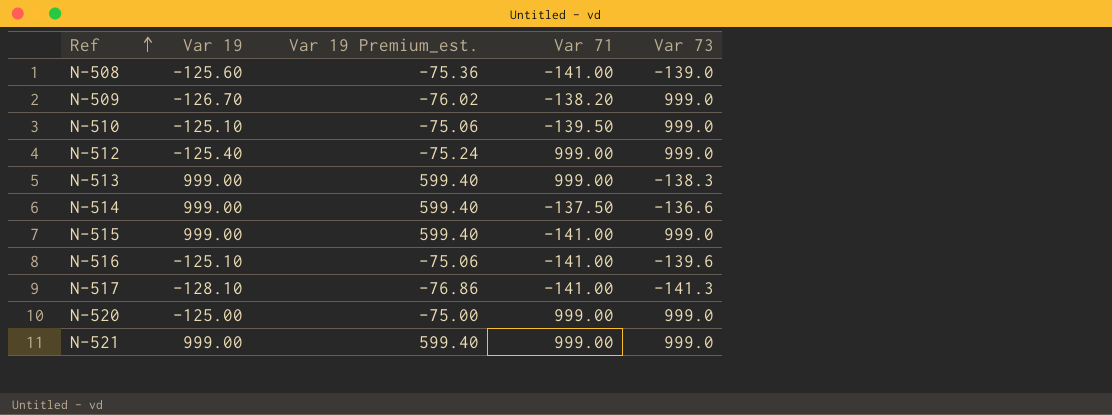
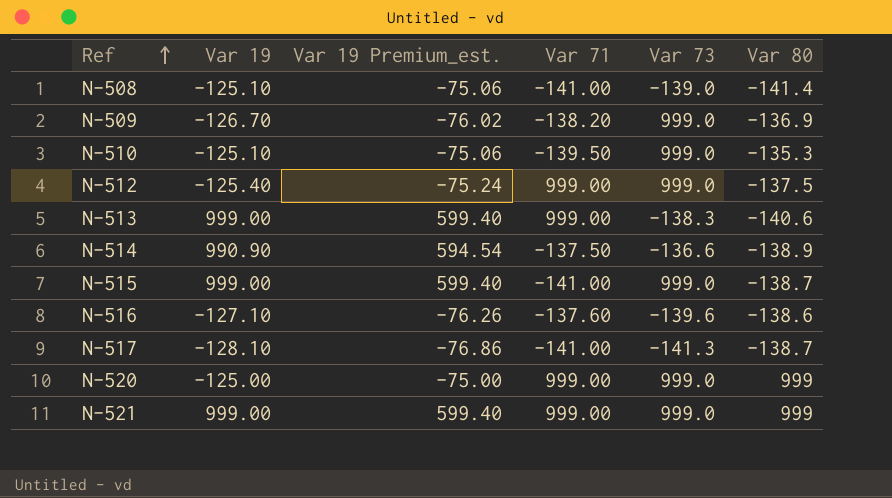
column Var 80 | position: none -> 6
N-508 | Var 19: -125.60 -> -125.10
N-508 | Var 19 Premium_est.: -75.36 -> -75.06
N-514 | Var 19: 999.00 -> 990.90
N-514 | Var 19 Premium_est.: 599.40 -> 594.54
N-516 | Var 19: -125.10 -> -127.10
N-516 | Var 19 Premium_est.: -75.06 -> -76.26
N-516 | Var 71: -141.00 -> -137.60

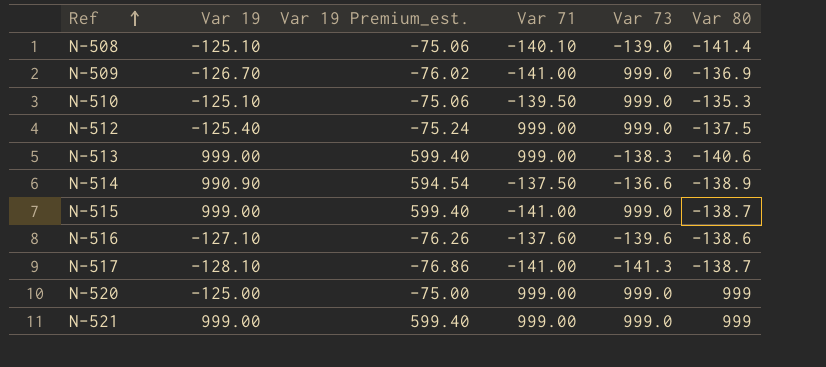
N-508 | Var 71: -141.00 -> -140.10
N-509 | Var 71: -138.20 -> -141.00

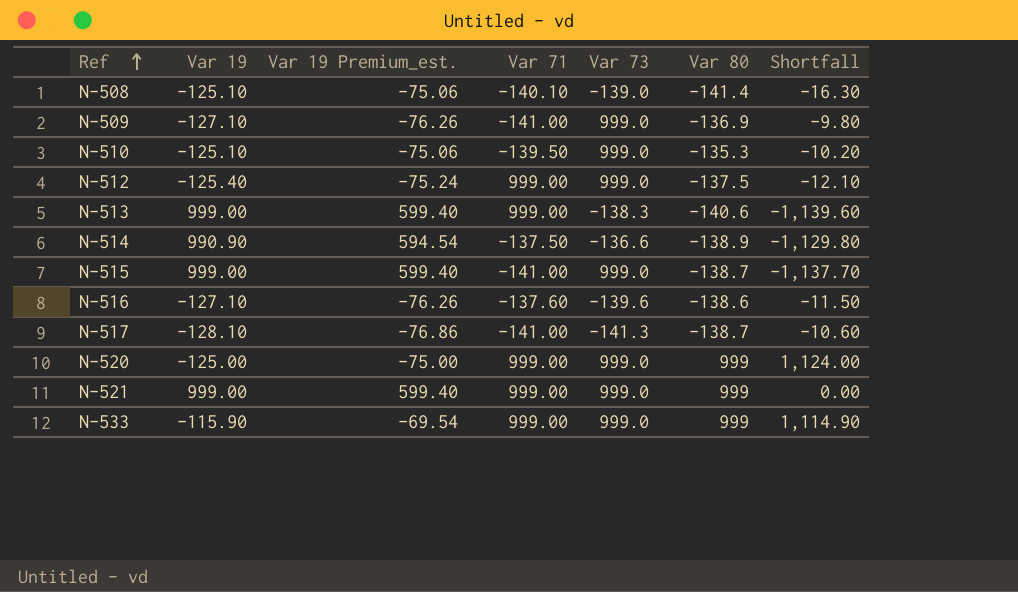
column Shortfall | formula: none -> [Var 80] - [Var 19]
N-509 | Var 19: -126.70 -> -127.10
N-509 | Var 19 Premium_est.: -76.02 -> -76.26
row N-533: none -> -115.90 | -69.54 | 999.00 | 999.0 | 999 | 1,114.90

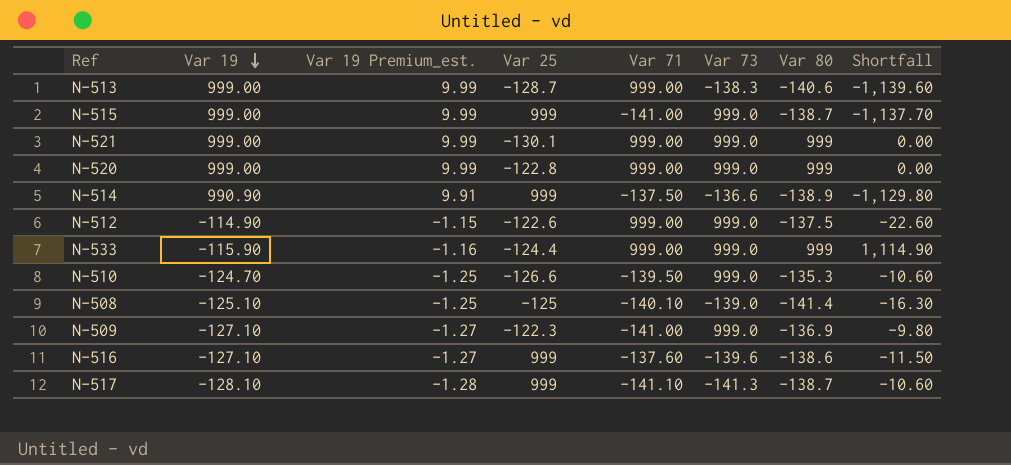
row order: Ref ascending -> Var 19 descending
column Var 19 Premium_est. | formula: [Var 19] * 0.6 -> [Var 19] * 0.01
column Var 25 | position: none -> 4
N-520 | Var 19: -125.00 -> 999.00
N-520 | Shortfall: 1,124.00 -> 0.00
N-512 | Var 19: -125.40 -> -114.90
N-512 | Shortfall: -12.10 -> -22.60
N-510 | Var 19: -125.10 -> -124.70
N-510 | Shortfall: -10.20 -> -10.60
N-517 | Var 71: -141.00 -> -141.10

